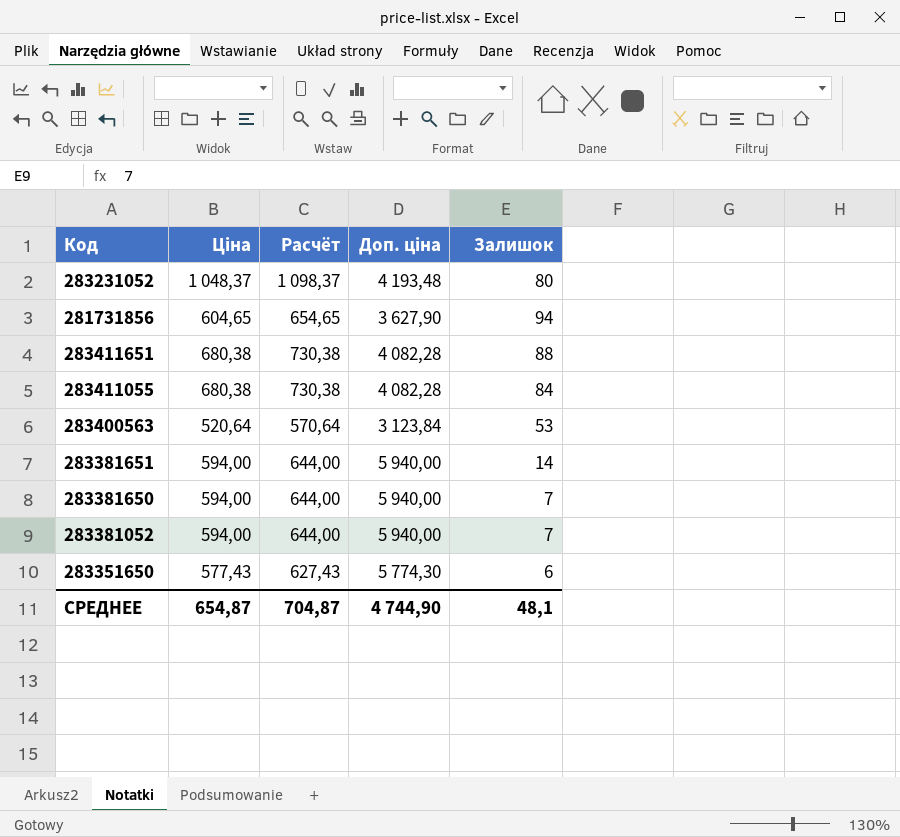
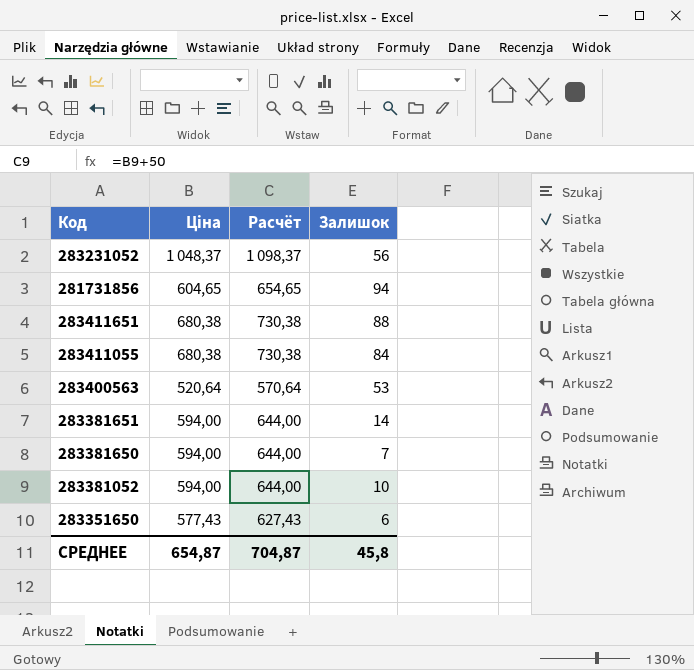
column Доп. ціна | position: 4 -> none
283231052 | Залишок: 80 -> 56
283381052 | Залишок: 7 -> 10
СРЕДНЕЕ | Залишок: 48,1 -> 45,8

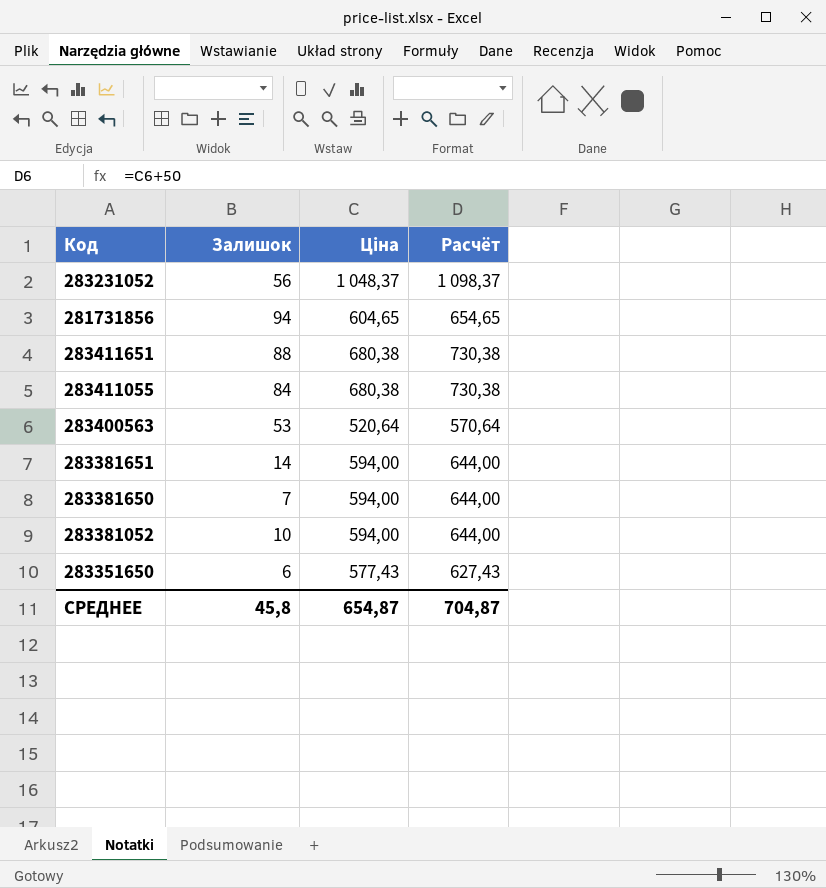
column Залишок | position: 4 -> 2

